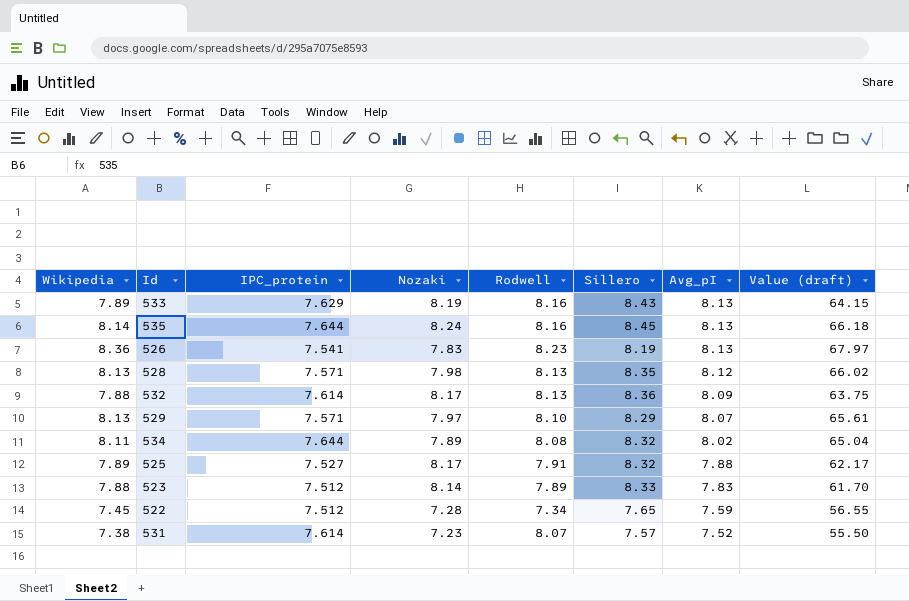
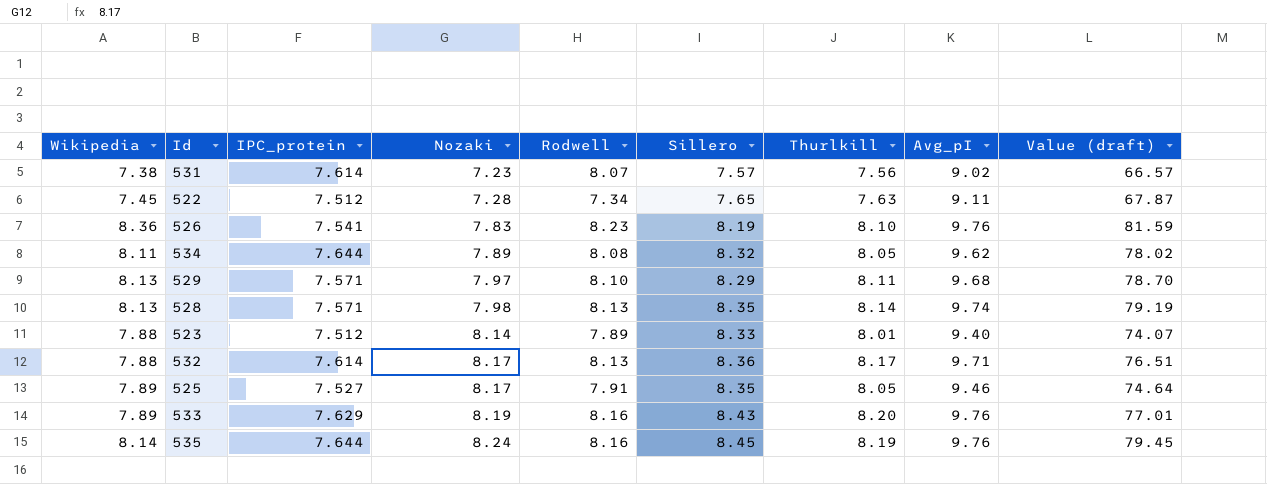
row order: Avg_pI descending -> Nozaki ascending
column Thurlkill | position: none -> 7
531 | Avg_pI: 7.52 -> 9.02
531 | Value (draft): 55.50 -> 66.57
522 | Avg_pI: 7.59 -> 9.11
522 | Value (draft): 56.55 -> 67.87
526 | Avg_pI: 8.13 -> 9.76
526 | Value (draft): 67.97 -> 81.59
534 | Avg_pI: 8.02 -> 9.62
534 | Value (draft): 65.04 -> 78.02
529 | Avg_pI: 8.07 -> 9.68
529 | Value (draft): 65.61 -> 78.70
528 | Avg_pI: 8.12 -> 9.74
528 | Value (draft): 66.02 -> 79.19
523 | Avg_pI: 7.83 -> 9.40
523 | Value (draft): 61.70 -> 74.07
532 | Avg_pI: 8.09 -> 9.71
532 | Value (draft): 63.75 -> 76.51
525 | Sillero: 8.32 -> 8.35
525 | Avg_pI: 7.88 -> 9.46
525 | Value (draft): 62.17 -> 74.64
533 | Avg_pI: 8.13 -> 9.76
533 | Value (draft): 64.15 -> 77.01
535 | Avg_pI: 8.13 -> 9.76
535 | Value (draft): 66.18 -> 79.45

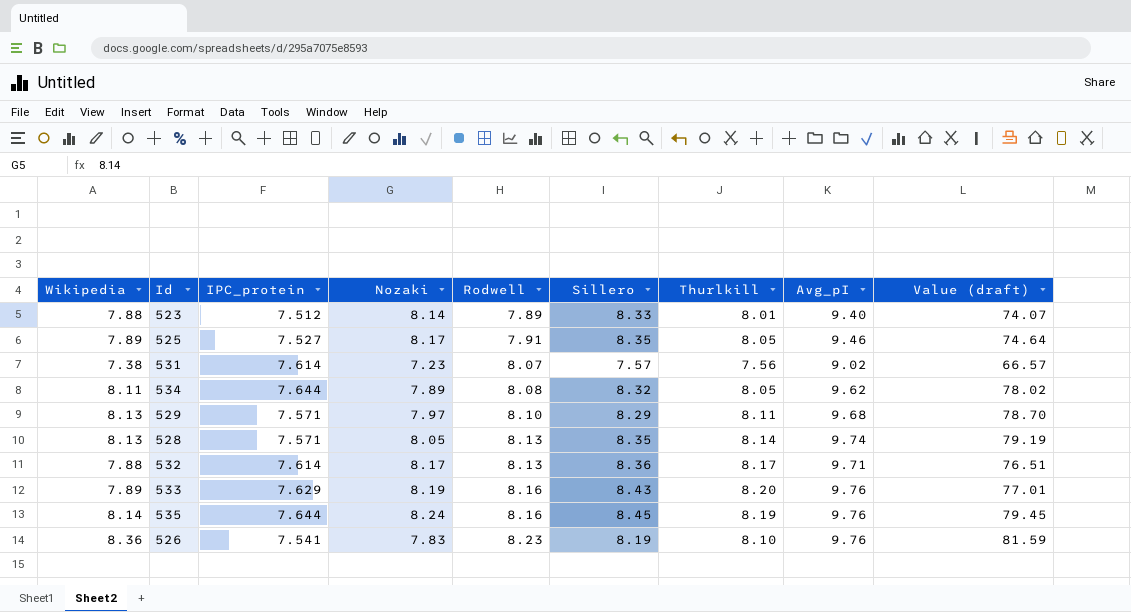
row order: Nozaki ascending -> Rodwell ascending
row 522: 7.45 | 7.512 | 7.28 | 7.34 | 7.65 | 7.63 | 9.11 | 67.87 -> none
528 | Nozaki: 7.98 -> 8.05

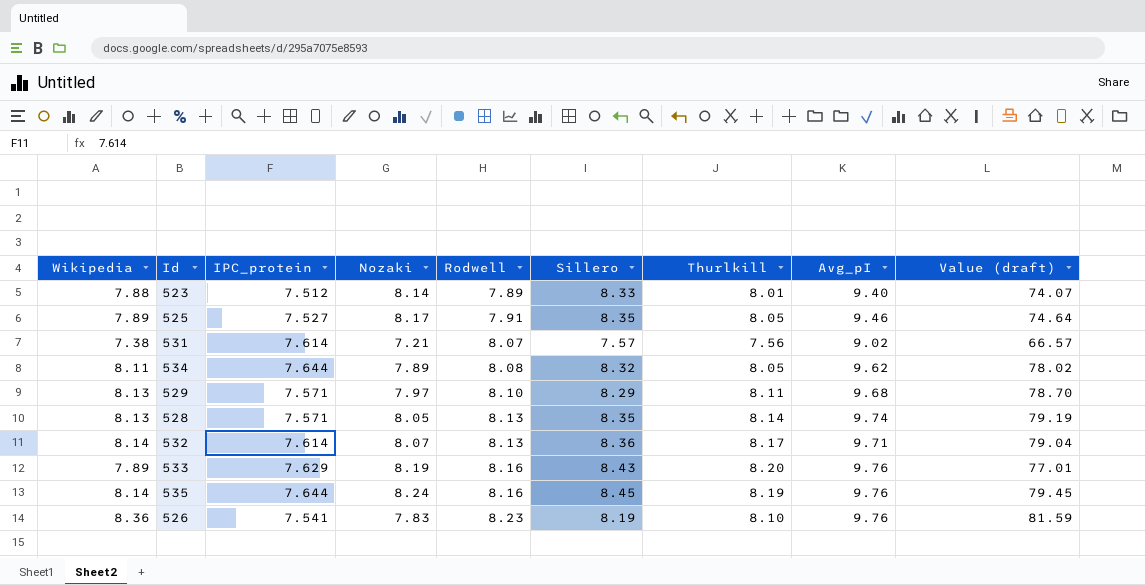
531 | Nozaki: 7.23 -> 7.21
532 | Wikipedia: 7.88 -> 8.14
532 | Nozaki: 8.17 -> 8.07
532 | Value (draft): 76.51 -> 79.04

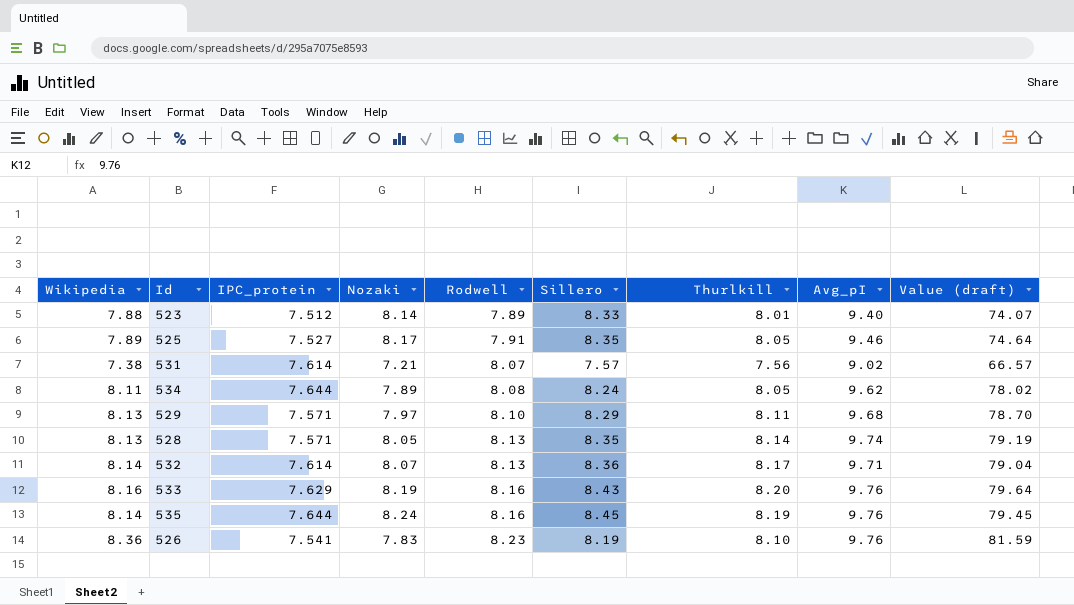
534 | Sillero: 8.32 -> 8.24
533 | Wikipedia: 7.89 -> 8.16
533 | Value (draft): 77.01 -> 79.64

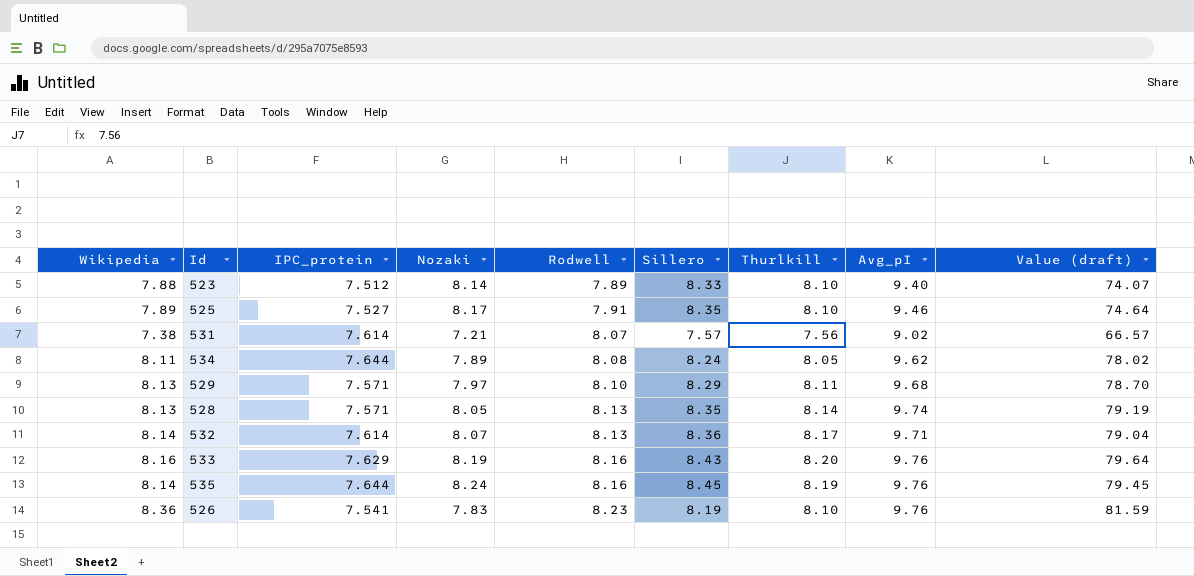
523 | Thurlkill: 8.01 -> 8.10
525 | Thurlkill: 8.05 -> 8.10

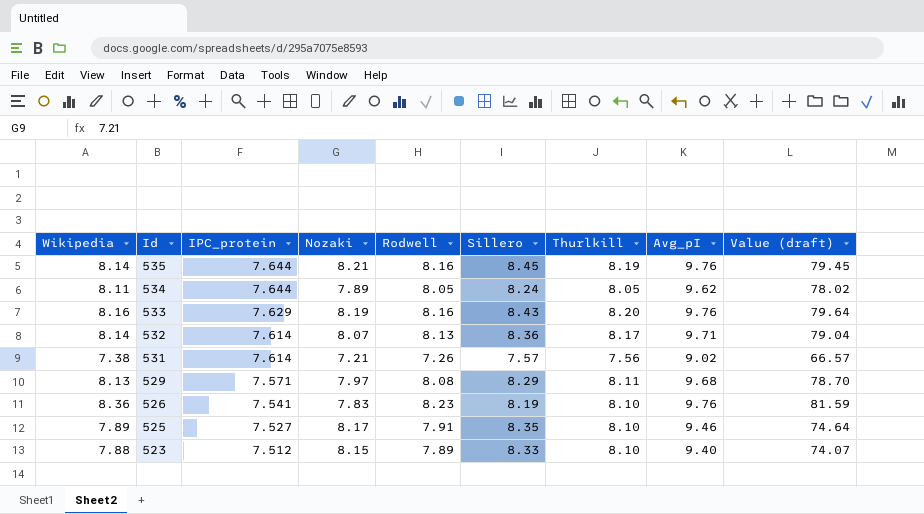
row order: Rodwell ascending -> Id descending
row 528: 8.13 | 7.571 | 8.05 | 8.13 | 8.35 | 8.14 | 9.74 | 79.19 -> none
535 | Nozaki: 8.24 -> 8.21
534 | Rodwell: 8.08 -> 8.05
531 | Rodwell: 8.07 -> 7.26
529 | Rodwell: 8.10 -> 8.08
523 | Nozaki: 8.14 -> 8.15

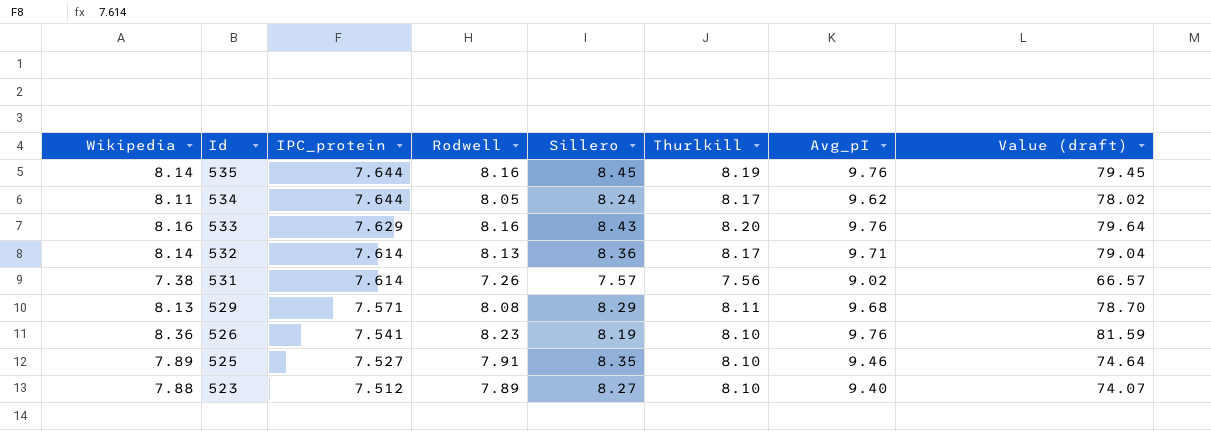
column Nozaki | position: 4 -> none
534 | Thurlkill: 8.05 -> 8.17
523 | Sillero: 8.33 -> 8.27

